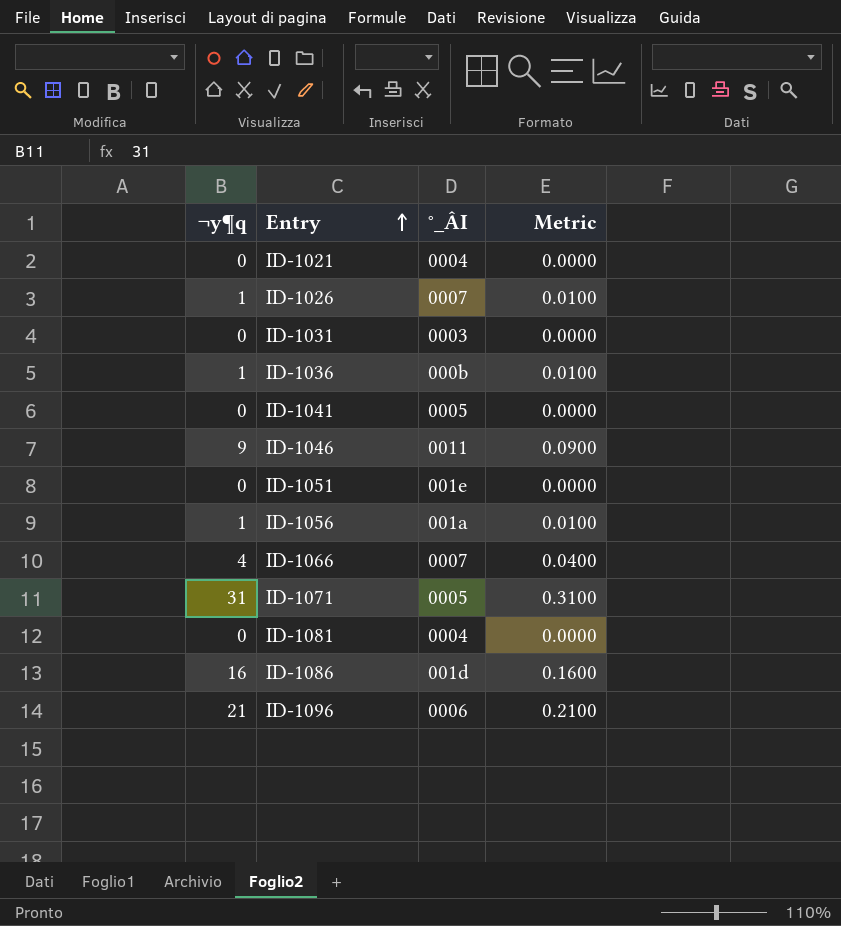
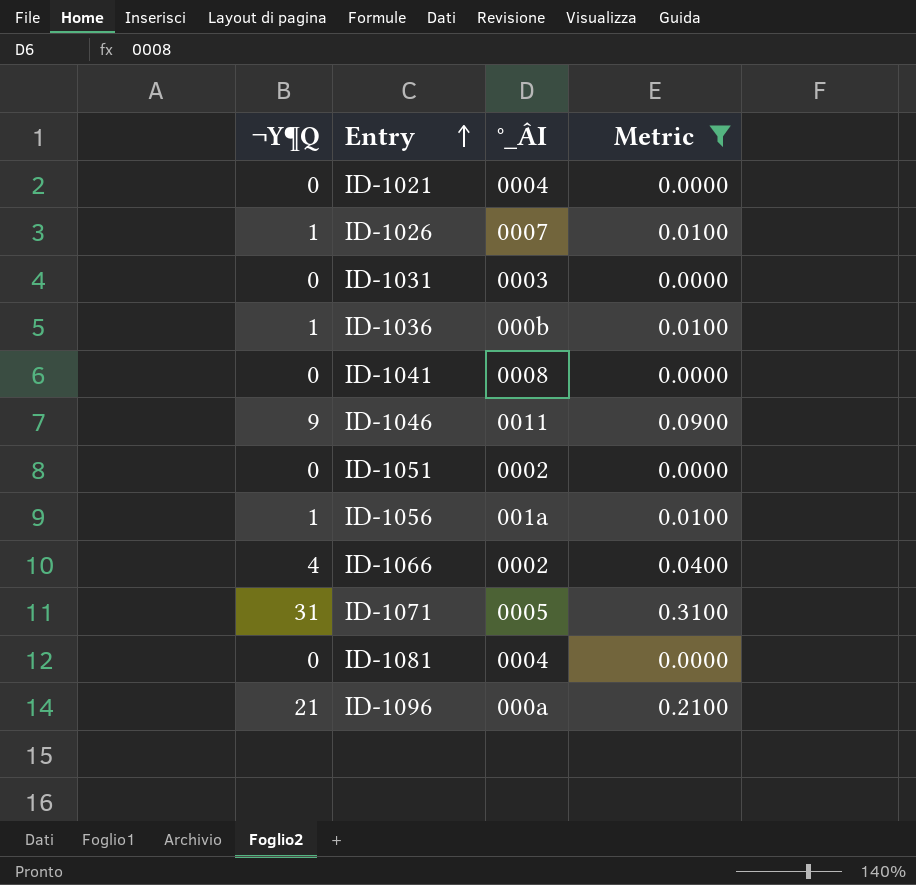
filter: none -> Metric != 0.1600
column name: ¬y¶q -> ¬Y¶Q
ID-1041 | °_ÂI: 0005 -> 0008
ID-1051 | °_ÂI: 001e -> 0002
ID-1066 | °_ÂI: 0007 -> 0002
ID-1096 | °_ÂI: 0006 -> 000a

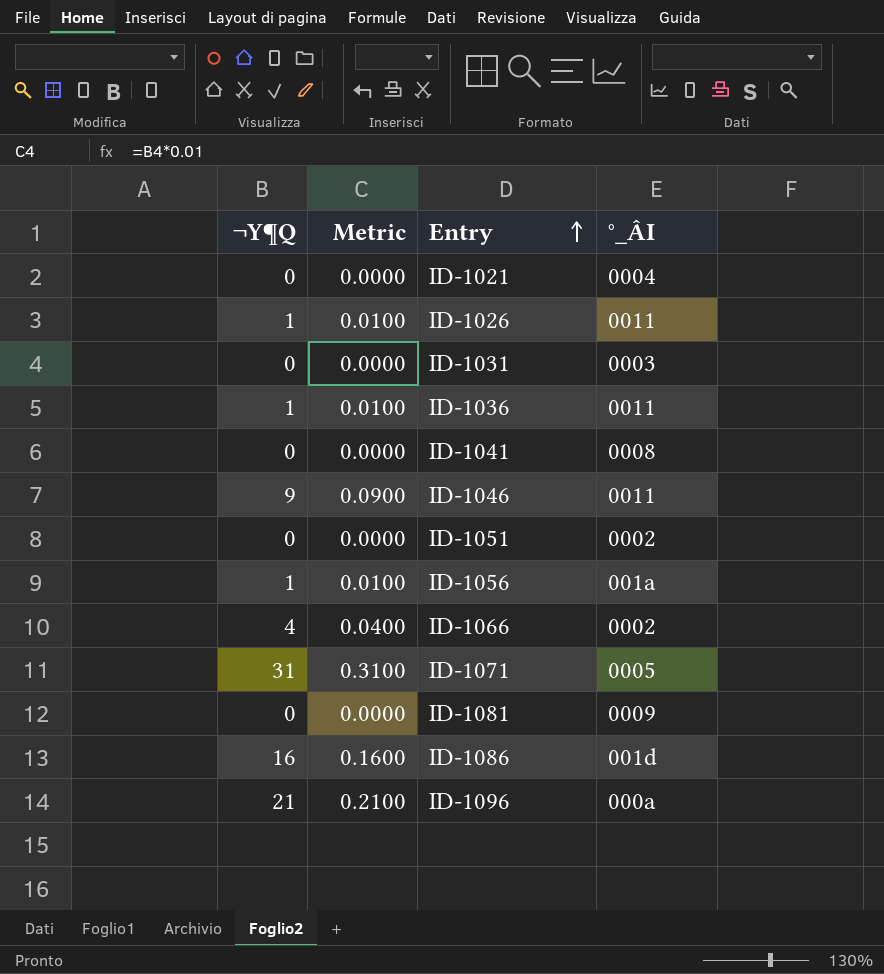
filter: Metric != 0.1600 -> none
column Metric | position: 4 -> 2
ID-1026 | °_ÂI: 0007 -> 0011
ID-1036 | °_ÂI: 000b -> 0011
ID-1081 | °_ÂI: 0004 -> 0009

